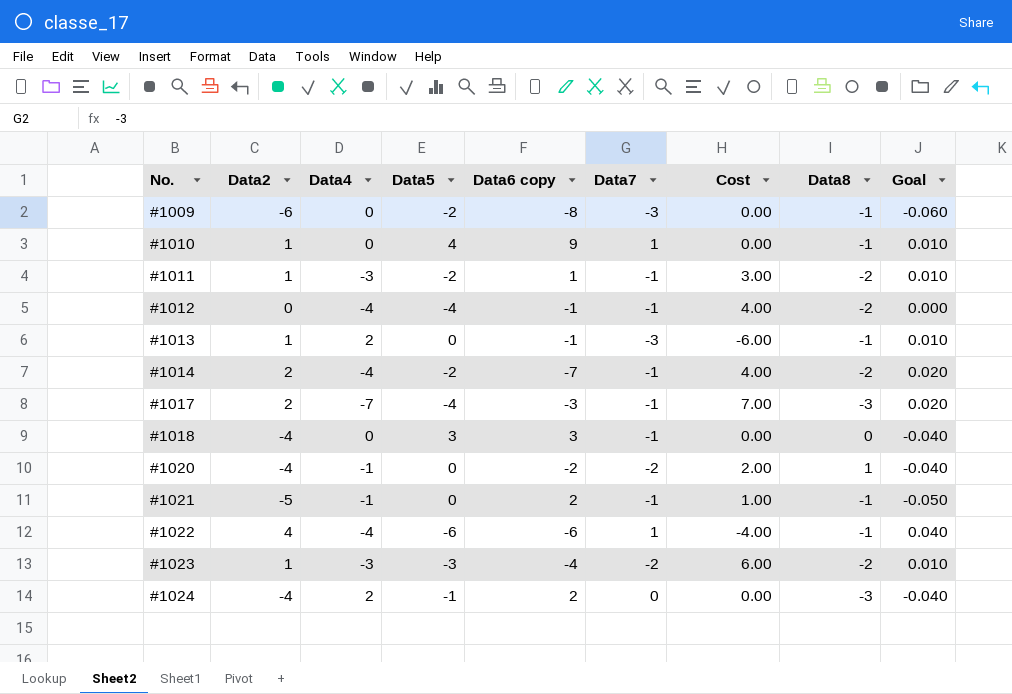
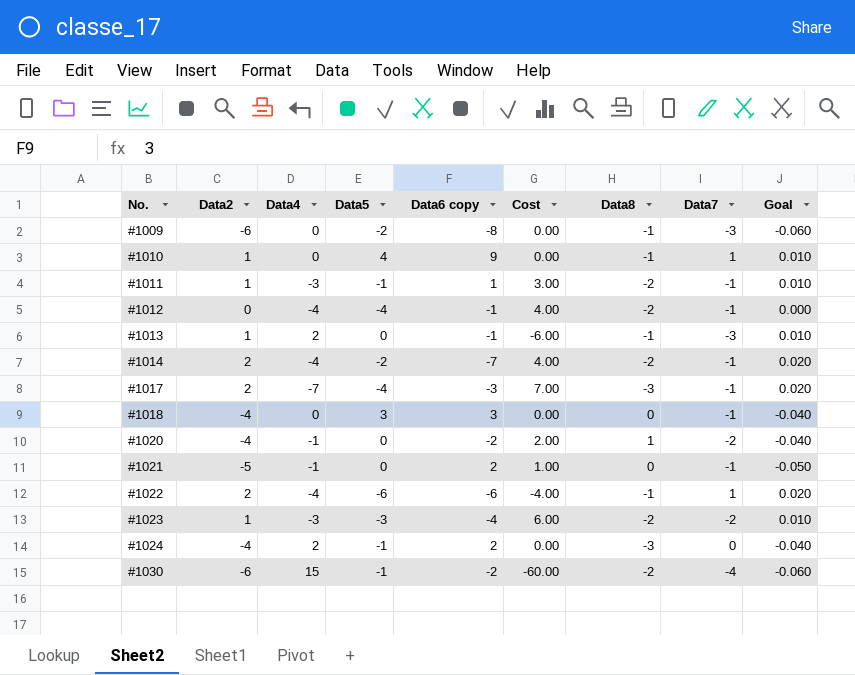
column Data7 | position: 6 -> 8
#1011 | Data5: -2 -> -1
#1021 | Data8: -1 -> 0
#1022 | Data2: 4 -> 2
#1022 | Goal: 0.040 -> 0.020
row #1030: none -> -6 | 15 | -1 | -2 | -60.00 | -2 | -4 | -0.060

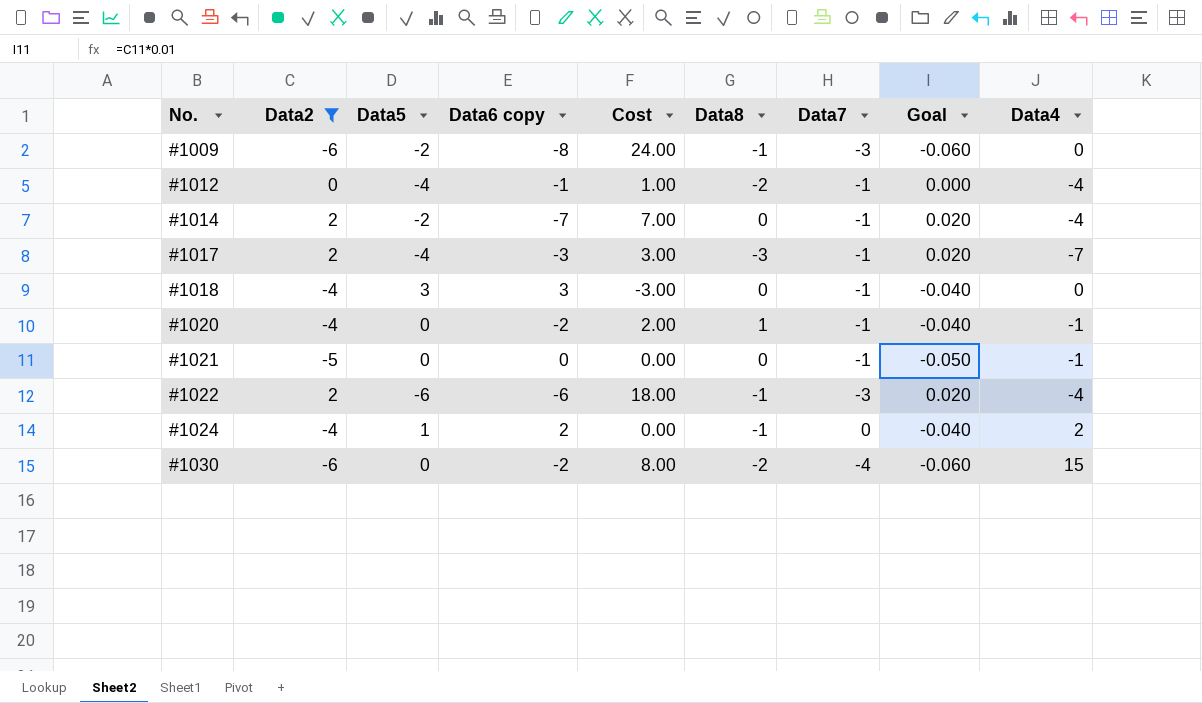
filter: none -> Data2 != 1
column Cost | formula: [Data4] * [Data7] -> [Data6 copy] * [Data7]
column Data4 | position: 3 -> 9
#1014 | Data8: -2 -> 0
#1020 | Data7: -2 -> -1
#1021 | Data6 copy: 2 -> 0
#1022 | Data7: 1 -> -3
#1024 | Data5: -1 -> 1
#1024 | Data8: -3 -> -1
#1030 | Data5: -1 -> 0

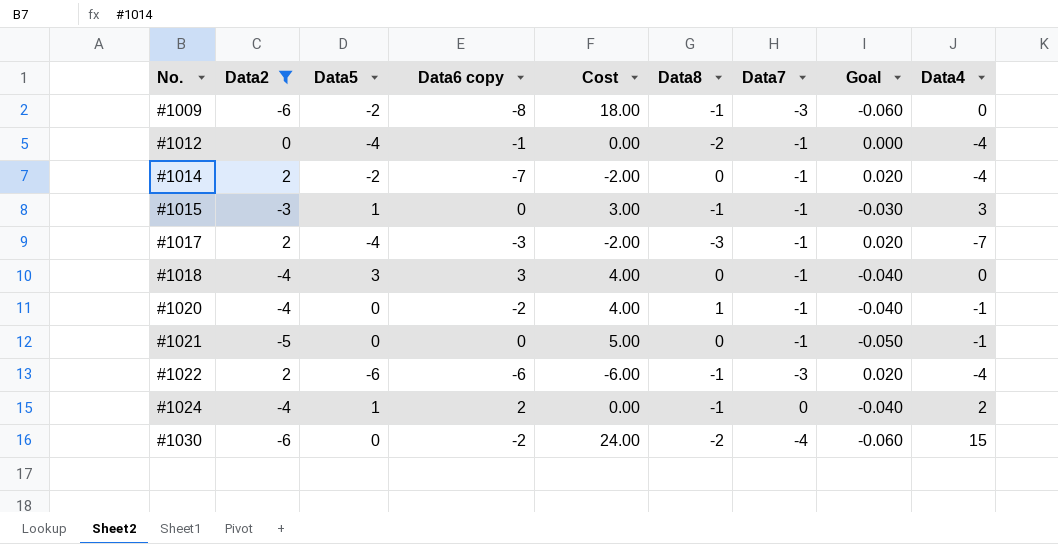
column Cost | formula: [Data6 copy] * [Data7] -> [Data2] * [Data7]
row #1015: none -> -3 | 1 | 0 | 3.00 | -1 | -1 | -0.030 | 3

